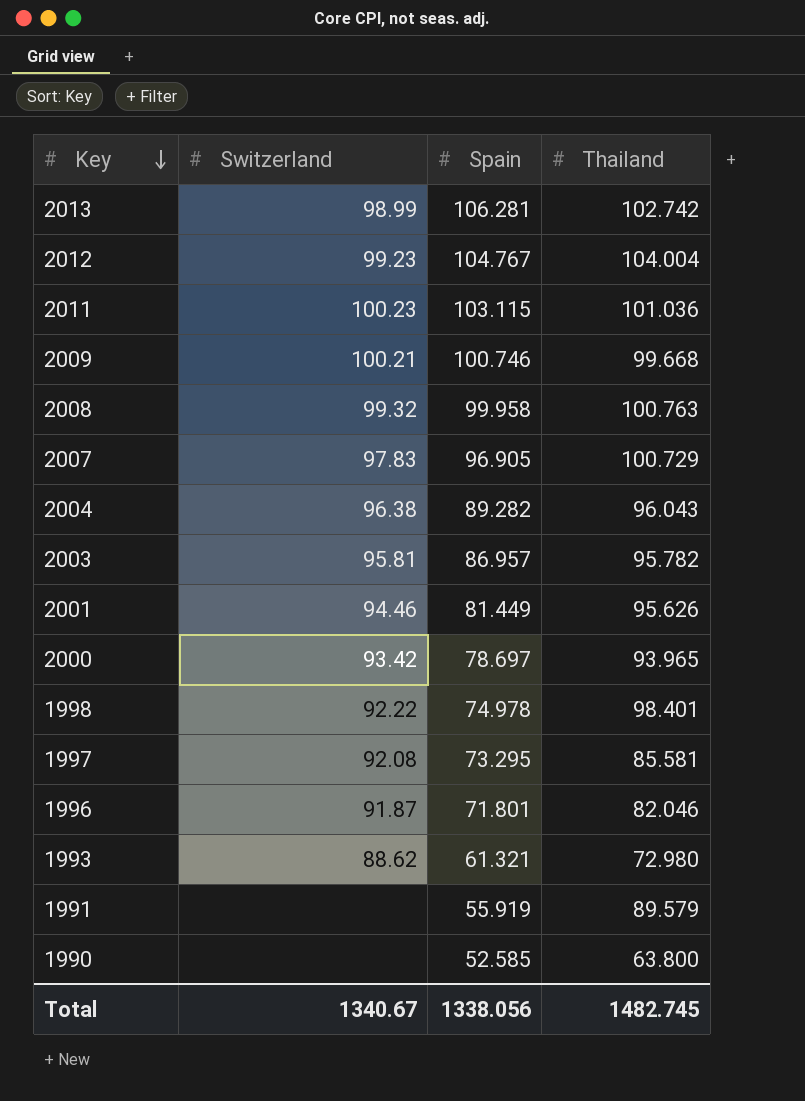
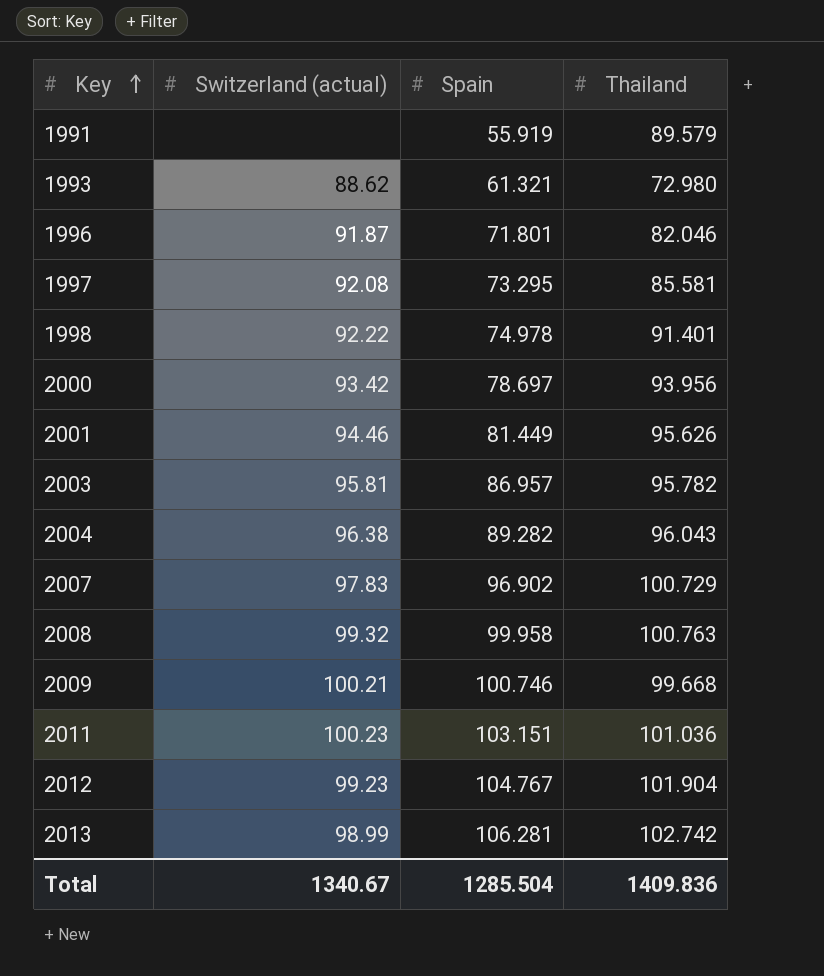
row order: Key descending -> Key ascending
column name: Switzerland -> Switzerland (actual)
row 1990: none | 52.585 | 63.800 -> none
1998 | Thailand: 98.401 -> 91.401
2000 | Thailand: 93.965 -> 93.956
2007 | Spain: 96.905 -> 96.902
2011 | Spain: 103.115 -> 103.151
2012 | Thailand: 104.004 -> 101.904
Total | Spain: 1338.056 -> 1285.504
Total | Thailand: 1482.745 -> 1409.836

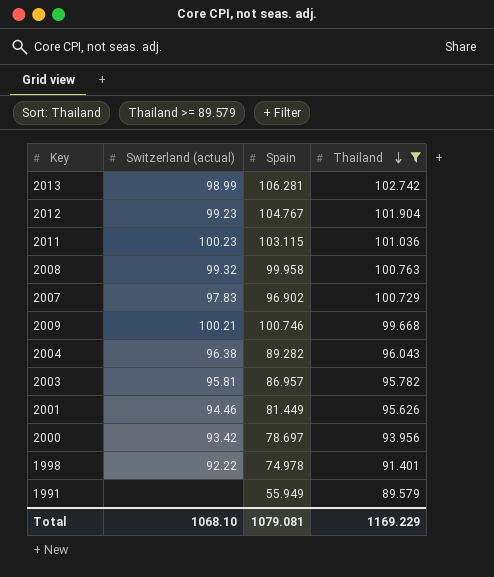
filter: none -> Thailand >= 89.579
row order: Key ascending -> Thailand descending
2011 | Spain: 103.151 -> 103.115
1991 | Spain: 55.919 -> 55.949
Total | Switzerland (actual): 1340.67 -> 1068.10
Total | Spain: 1285.504 -> 1079.081
Total | Thailand: 1409.836 -> 1169.229

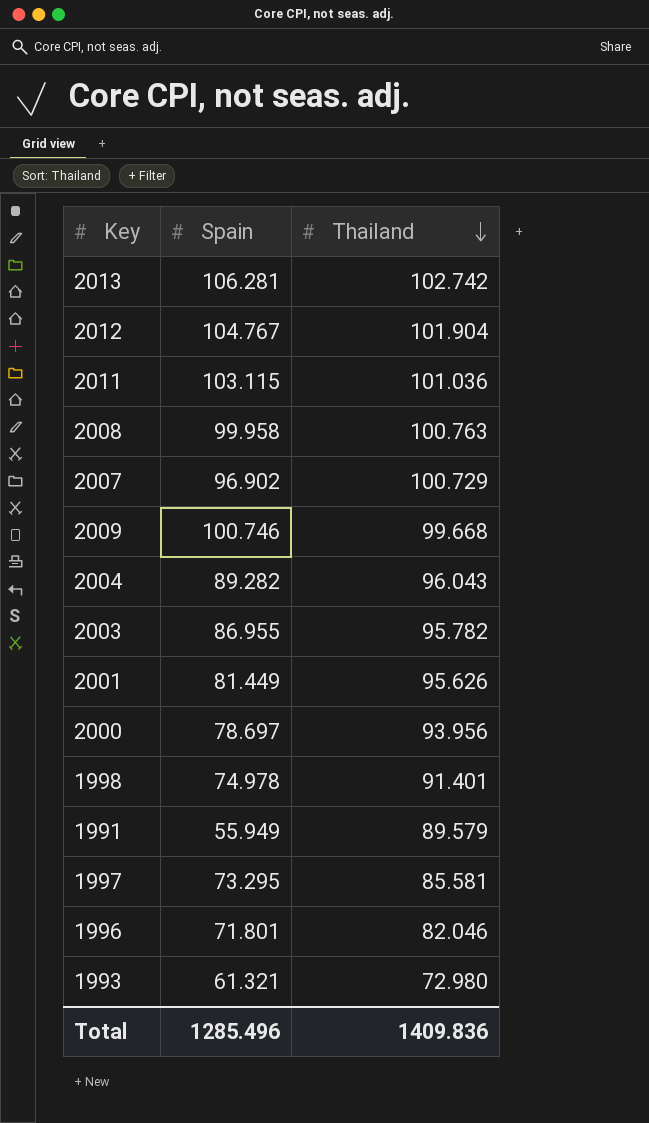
filter: Thailand >= 89.579 -> none
column Switzerland (actual) | position: 2 -> none
2003 | Spain: 86.957 -> 86.955
Total | Spain: 1079.081 -> 1285.496
Total | Thailand: 1169.229 -> 1409.836

